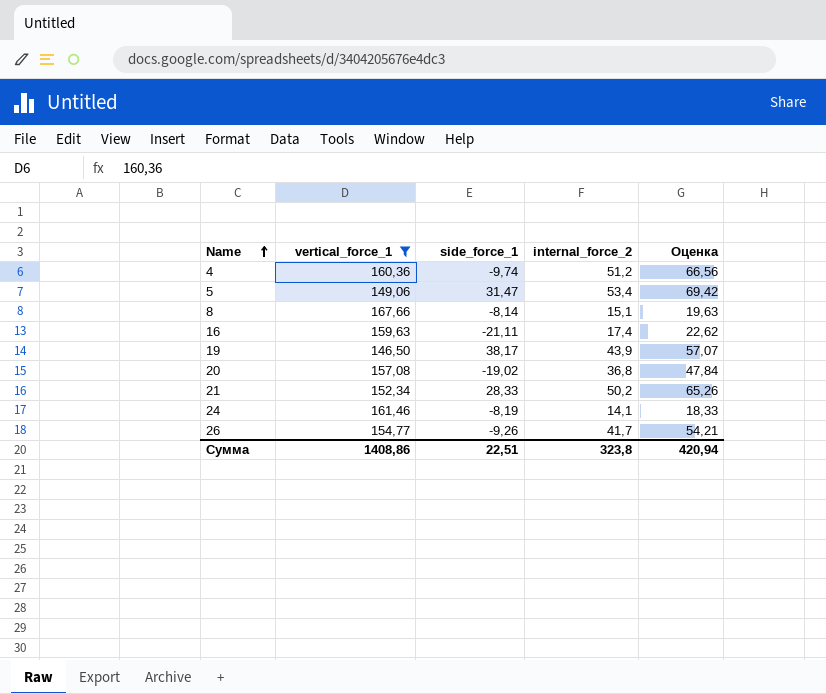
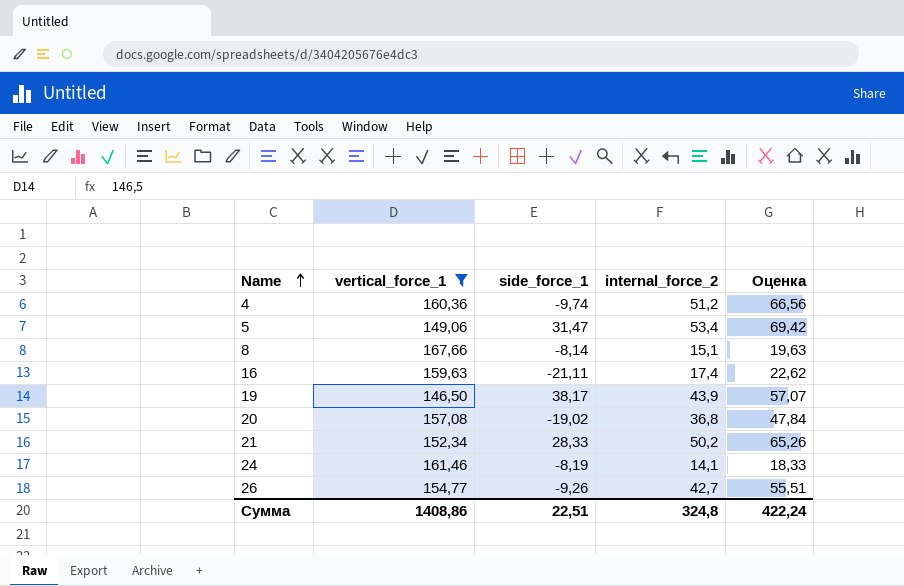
26 | internal_force_2: 41,7 -> 42,7
26 | Оценка: 54,21 -> 55,51
Сумма | internal_force_2: 323,8 -> 324,8
Сумма | Оценка: 420,94 -> 422,24

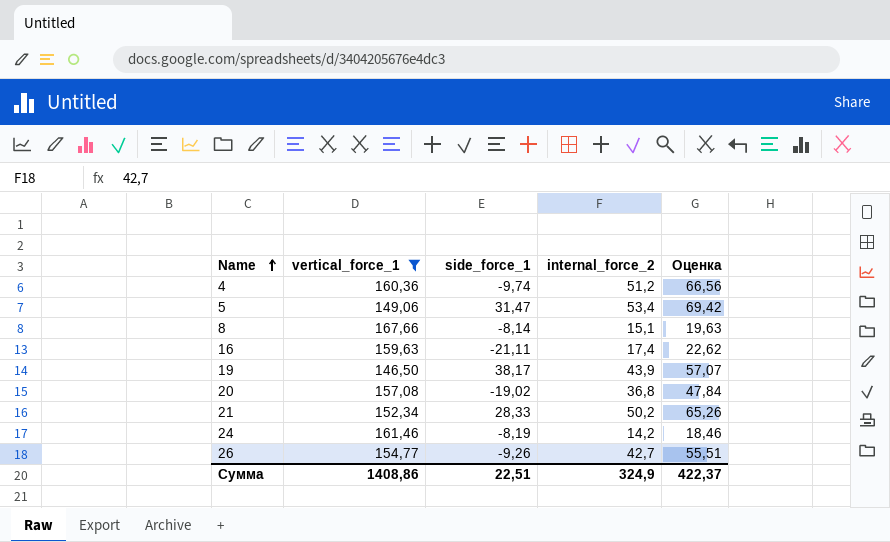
24 | internal_force_2: 14,1 -> 14,2
24 | Оценка: 18,33 -> 18,46
Сумма | internal_force_2: 324,8 -> 324,9
Сумма | Оценка: 422,24 -> 422,37

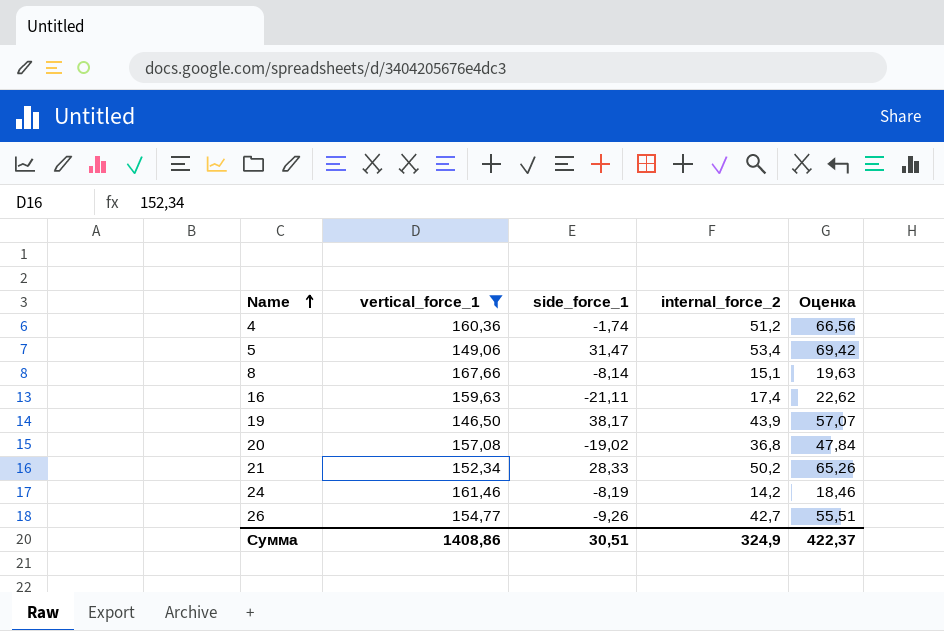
4 | side_force_1: -9,74 -> -1,74
Сумма | side_force_1: 22,51 -> 30,51

